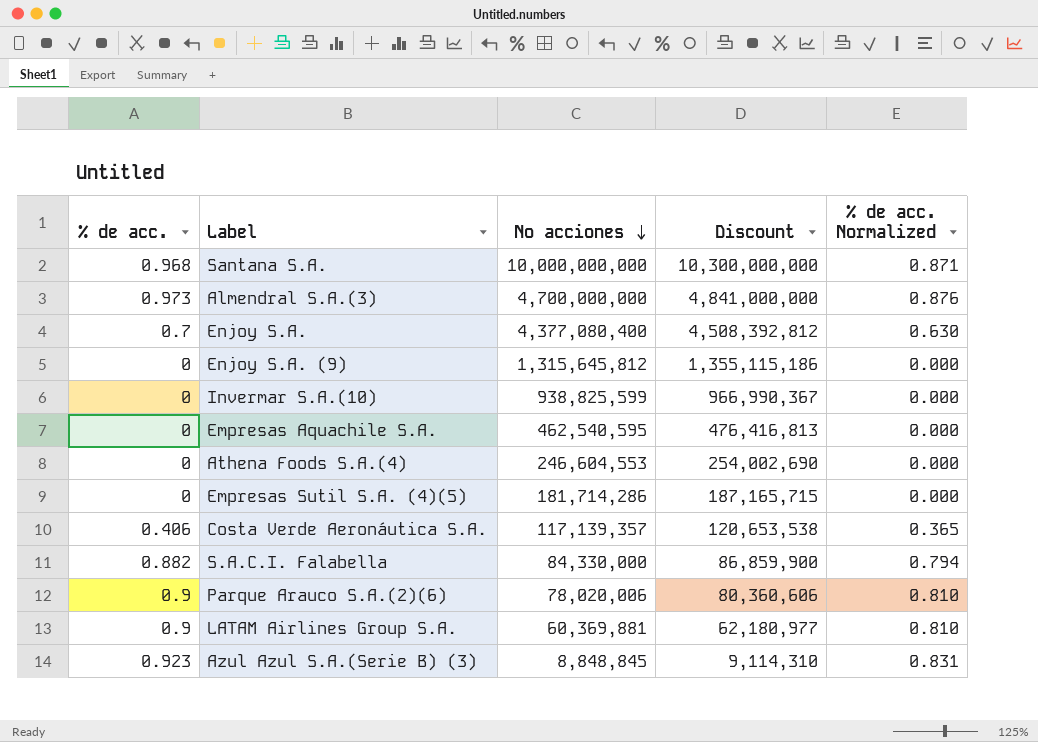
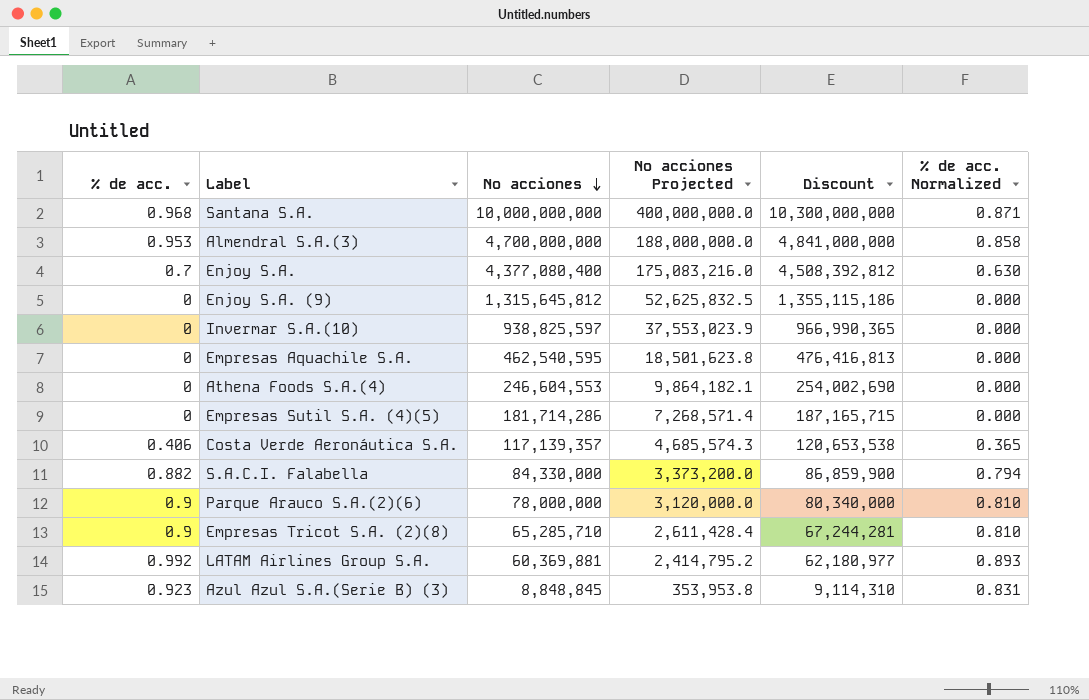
column Nº acciones Projected | formula: none -> [Nº acciones] * 0.04
Almendral S.A.(3) | % de acc.: 0.973 -> 0.953
Almendral S.A.(3) | % de acc. Normalized: 0.876 -> 0.858
Invermar S.A.(10) | Nº acciones: 938,825,599 -> 938,825,597
Invermar S.A.(10) | Discount: 966,990,367 -> 966,990,365
Parque Arauco S.A.(2)(6) | Nº acciones: 78,020,006 -> 78,000,000
Parque Arauco S.A.(2)(6) | Discount: 80,360,606 -> 80,340,000
row Empresas Tricot S.A. (2)(8): none -> 0.9 | 65,285,710 | 2,611,428.4 | 67,244,281 | 0.810
LATAM Airlines Group S.A. | % de acc.: 0.9 -> 0.992
LATAM Airlines Group S.A. | % de acc. Normalized: 0.810 -> 0.893

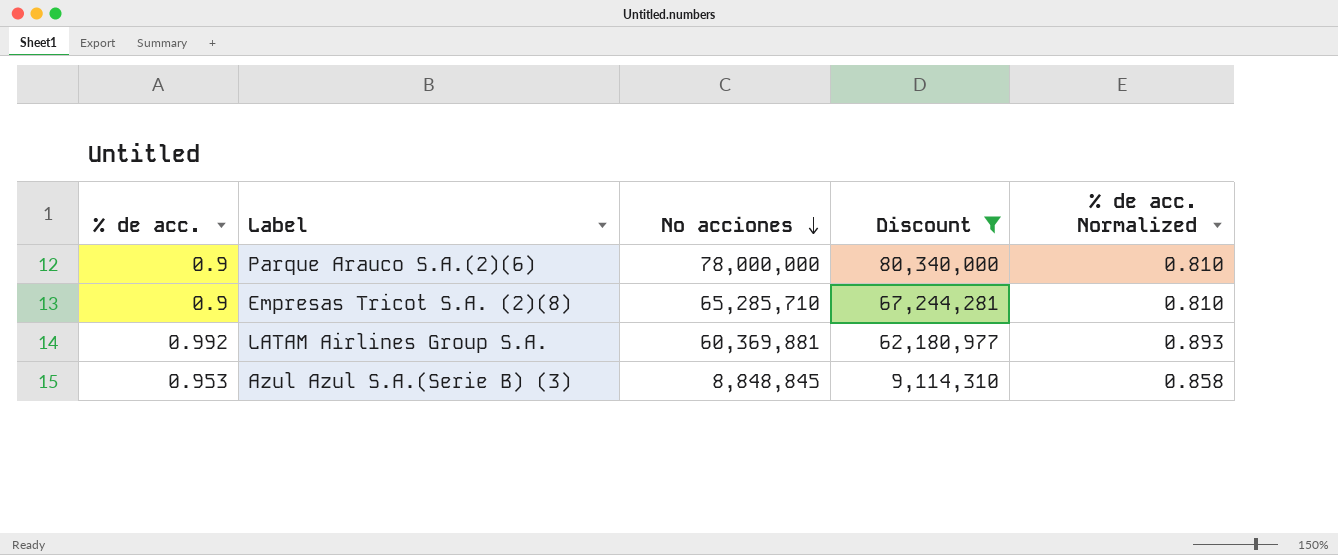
filter: none -> Discount <= 80,340,000
column Nº acciones Projected | formula: [Nº acciones] * 0.04 -> none
Azul Azul S.A.(Serie B) (3) | % de acc.: 0.923 -> 0.953
Azul Azul S.A.(Serie B) (3) | % de acc. Normalized: 0.831 -> 0.858

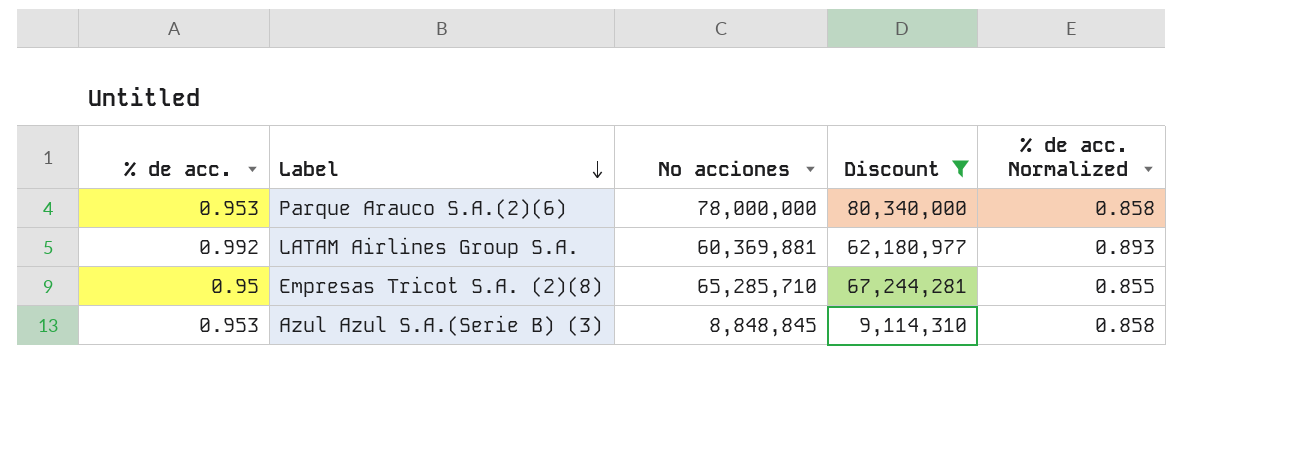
row order: Nº acciones descending -> Label descending
Parque Arauco S.A.(2)(6) | % de acc.: 0.9 -> 0.953
Parque Arauco S.A.(2)(6) | % de acc. Normalized: 0.810 -> 0.858
Empresas Tricot S.A. (2)(8) | % de acc.: 0.9 -> 0.95
Empresas Tricot S.A. (2)(8) | % de acc. Normalized: 0.810 -> 0.855

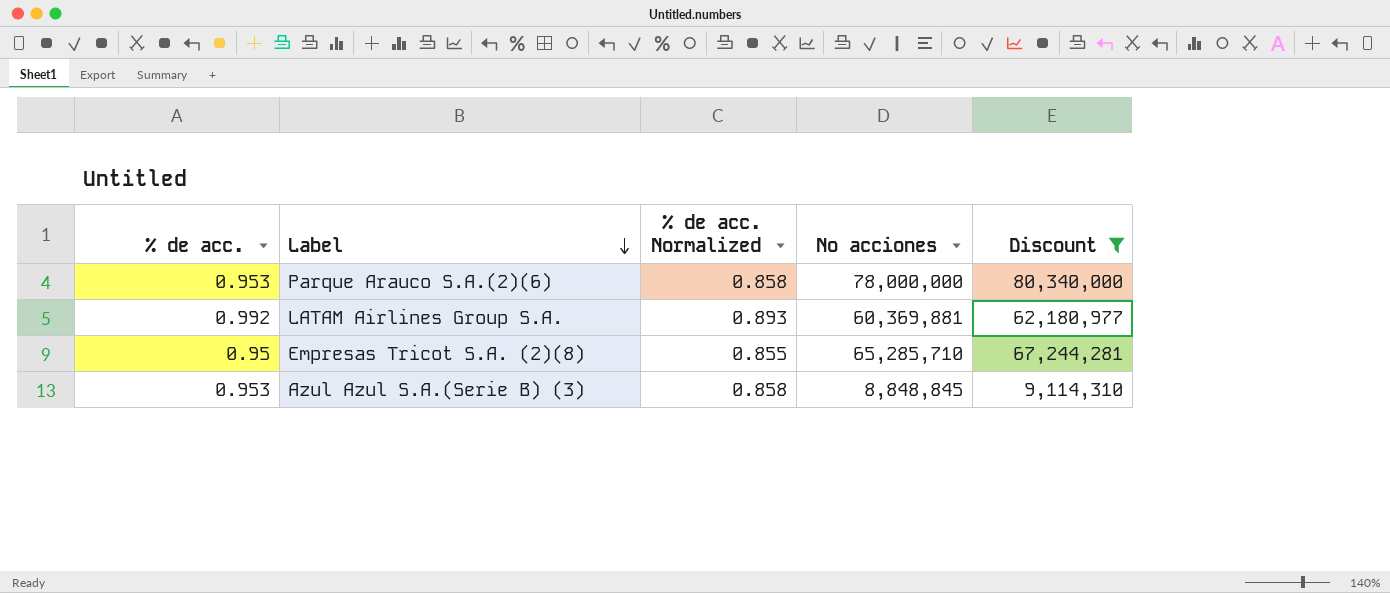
column % de acc. Normalized | position: 5 -> 3

